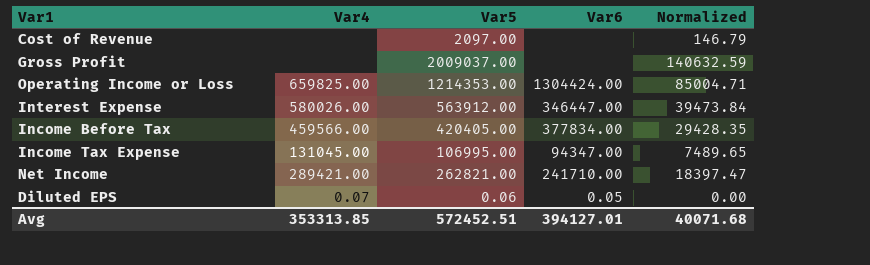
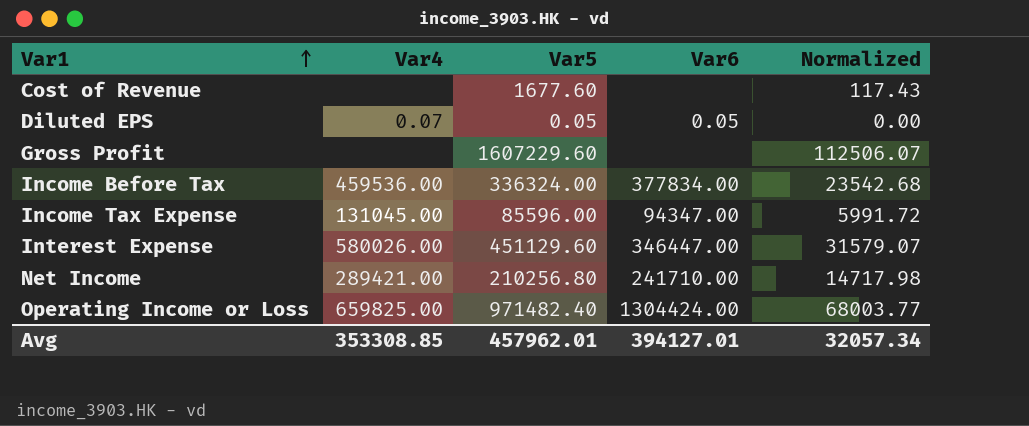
row order: none -> Var1 ascending
Cost of Revenue | Var5: 2097.00 -> 1677.60
Cost of Revenue | Normalized: 146.79 -> 117.43
Diluted EPS | Var5: 0.06 -> 0.05
Gross Profit | Var5: 2009037.00 -> 1607229.60
Gross Profit | Normalized: 140632.59 -> 112506.07
Income Before Tax | Var4: 459566.00 -> 459536.00
Income Before Tax | Var5: 420405.00 -> 336324.00
Income Before Tax | Normalized: 29428.35 -> 23542.68
Income Tax Expense | Var5: 106995.00 -> 85596.00
Income Tax Expense | Normalized: 7489.65 -> 5991.72
Interest Expense | Var5: 563912.00 -> 451129.60
Interest Expense | Normalized: 39473.84 -> 31579.07
Net Income | Var5: 262821.00 -> 210256.80
Net Income | Normalized: 18397.47 -> 14717.98
Operating Income or Loss | Var5: 1214353.00 -> 971482.40
Operating Income or Loss | Normalized: 85004.71 -> 68003.77
Avg | Var4: 353313.85 -> 353308.85
Avg | Var5: 572452.51 -> 457962.01
Avg | Normalized: 40071.68 -> 32057.34

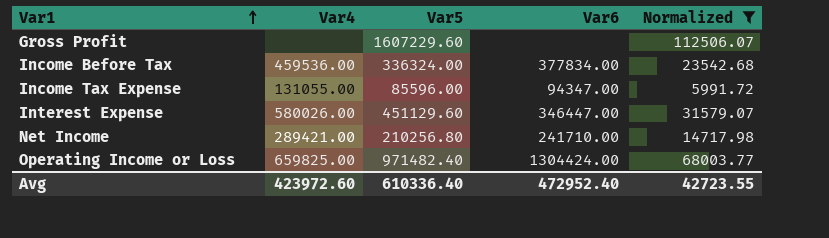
filter: none -> Normalized >= 5991.72
Income Tax Expense | Var4: 131045.00 -> 131055.00
Avg | Var4: 353308.85 -> 423972.60
Avg | Var5: 457962.01 -> 610336.40
Avg | Var6: 394127.01 -> 472952.40
Avg | Normalized: 32057.34 -> 42723.55

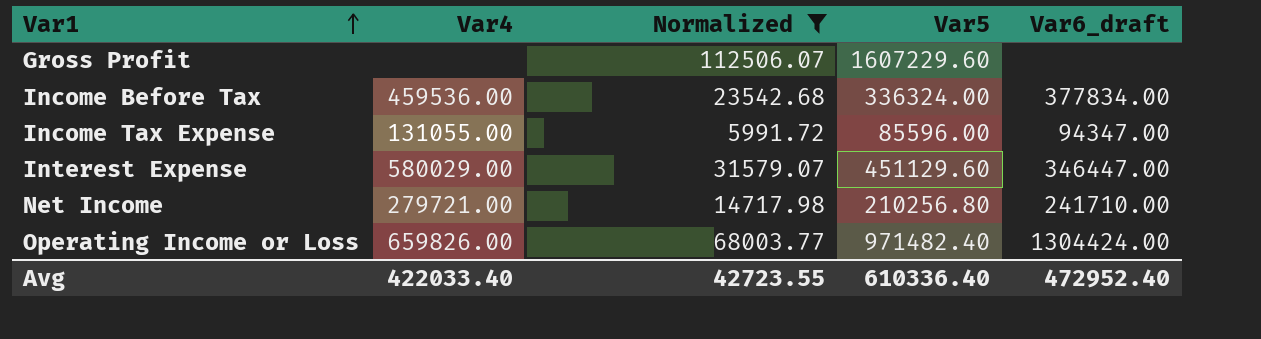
column Normalized | position: 5 -> 3
column name: Var6 -> Var6_draft
Interest Expense | Var4: 580026.00 -> 580029.00
Net Income | Var4: 289421.00 -> 279721.00
Operating Income or Loss | Var4: 659825.00 -> 659826.00
Avg | Var4: 423972.60 -> 422033.40

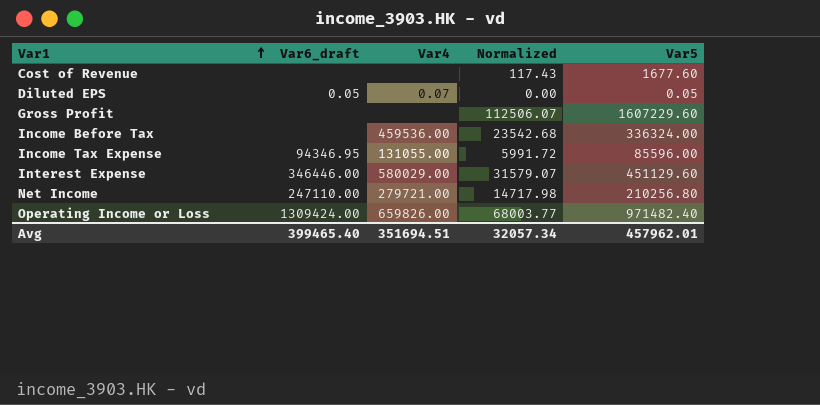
filter: Normalized >= 5991.72 -> none
column Var6_draft | position: 5 -> 2
Income Before Tax | Var6_draft: 377834.00 -> none
Income Tax Expense | Var6_draft: 94347.00 -> 94346.95
Interest Expense | Var6_draft: 346447.00 -> 346446.00
Net Income | Var6_draft: 241710.00 -> 247110.00
Operating Income or Loss | Var6_draft: 1304424.00 -> 1309424.00
Avg | Var6_draft: 472952.40 -> 399465.40
Avg | Var4: 422033.40 -> 351694.51
Avg | Normalized: 42723.55 -> 32057.34
Avg | Var5: 610336.40 -> 457962.01

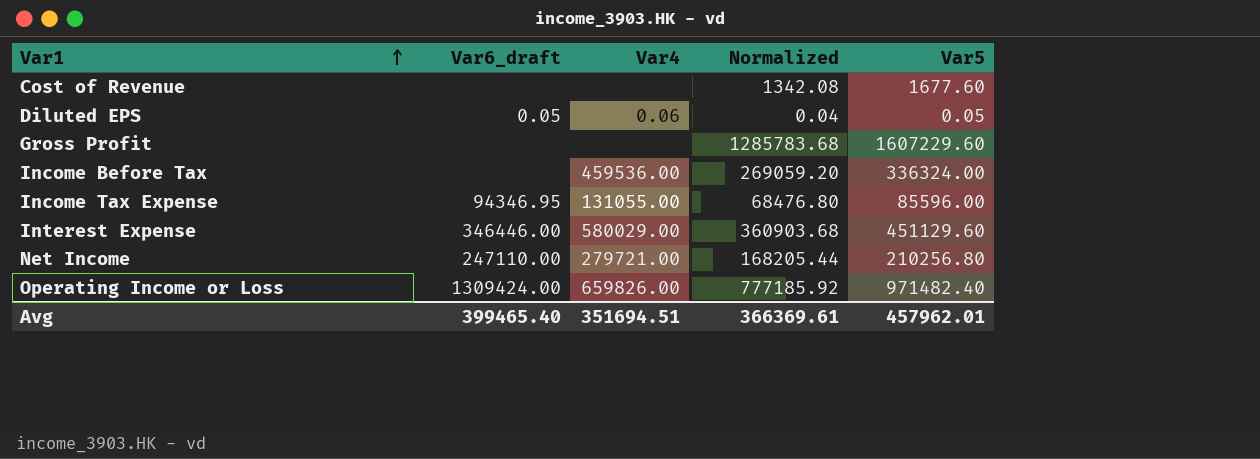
column Normalized | formula: [Var5] * 0.07 -> [Var5] * 0.8
Diluted EPS | Var4: 0.07 -> 0.06
Avg | Normalized: 32057.34 -> 366369.61

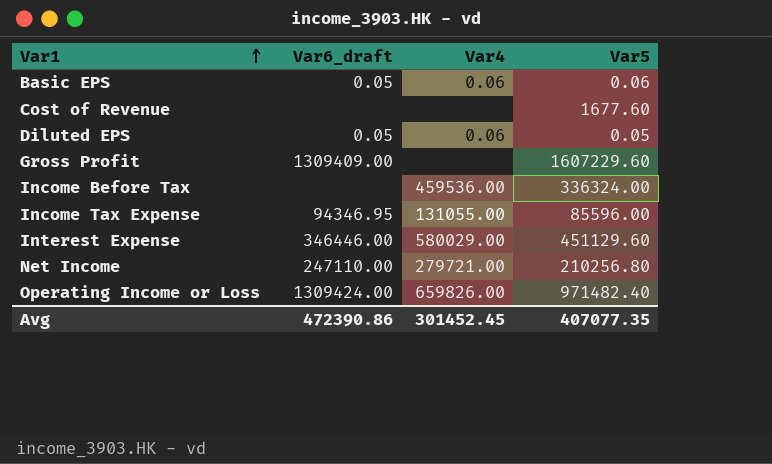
column Normalized | formula: [Var5] * 0.8 -> none
row Basic EPS: none -> 0.05 | 0.06 | 0.06
Gross Profit | Var6_draft: none -> 1309409.00
Avg | Var6_draft: 399465.40 -> 472390.86
Avg | Var4: 351694.51 -> 301452.45
Avg | Var5: 457962.01 -> 407077.35

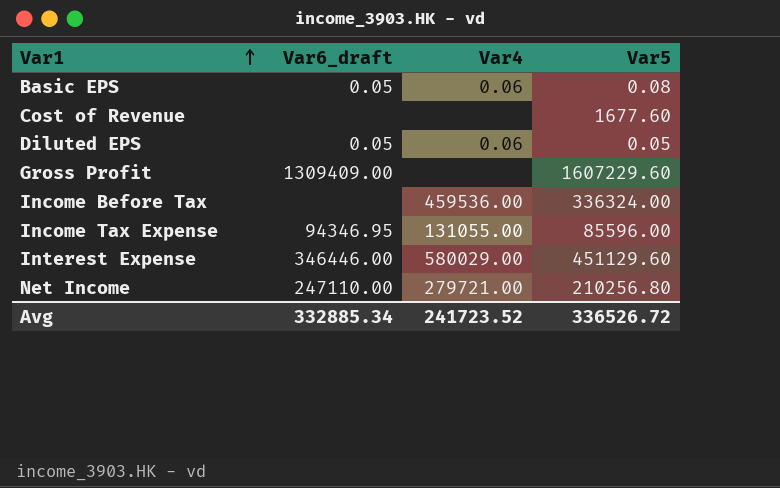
row Operating Income or Loss: 1309424.00 | 659826.00 | 971482.40 -> none
Basic EPS | Var5: 0.06 -> 0.08
Avg | Var6_draft: 472390.86 -> 332885.34
Avg | Var4: 301452.45 -> 241723.52
Avg | Var5: 407077.35 -> 336526.72

